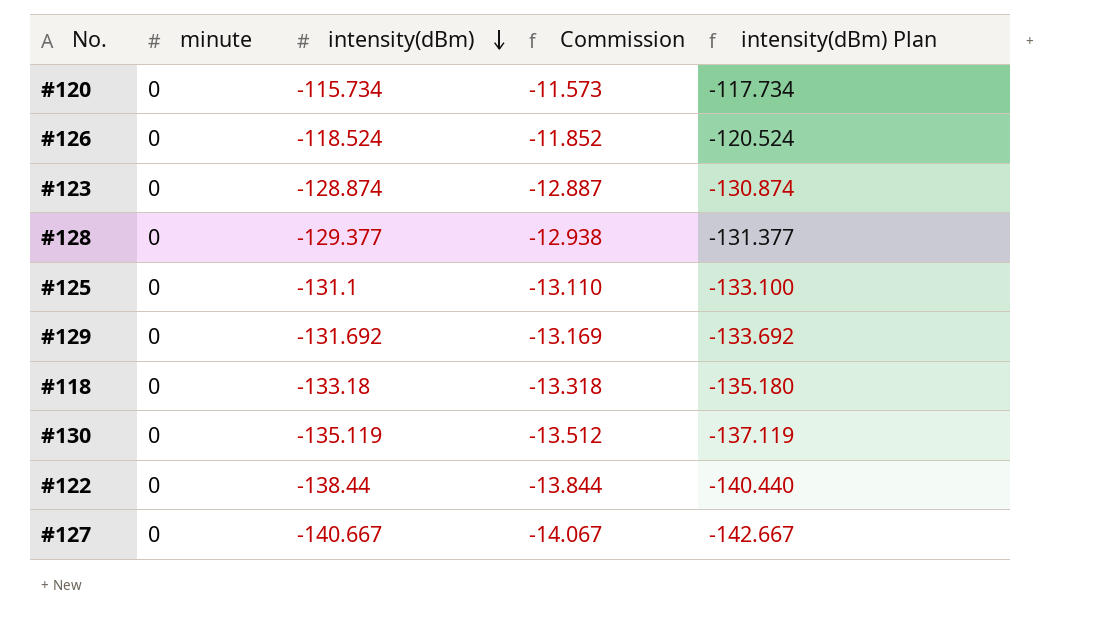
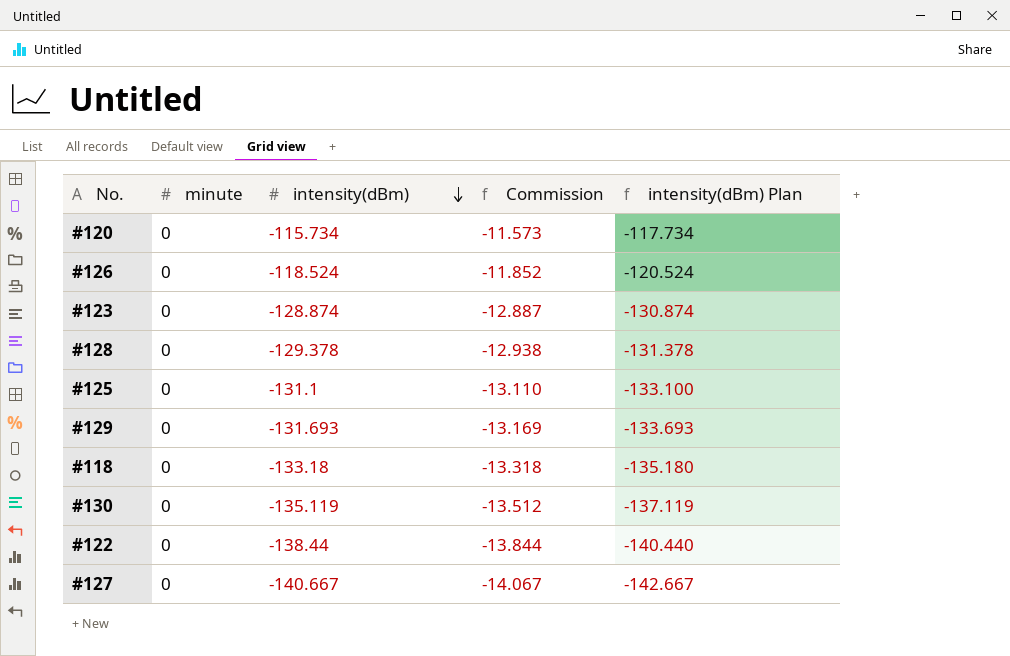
#128 | intensity(dBm): -129.377 -> -129.378
#128 | intensity(dBm) Plan: -131.377 -> -131.378
#129 | intensity(dBm): -131.692 -> -131.693
#129 | intensity(dBm) Plan: -133.692 -> -133.693

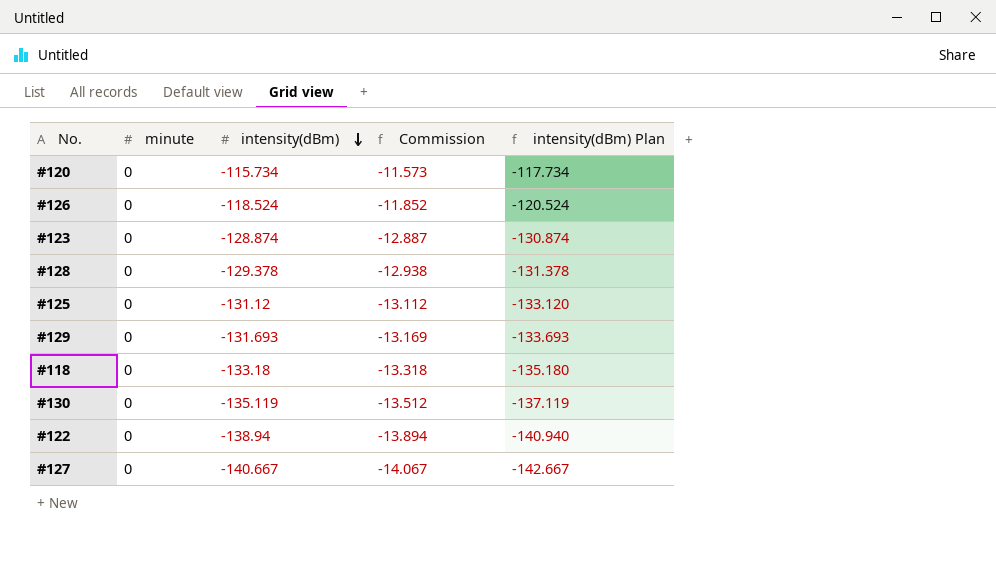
#125 | intensity(dBm): -131.1 -> -131.12
#125 | Commission: -13.110 -> -13.112
#125 | intensity(dBm) Plan: -133.100 -> -133.120
#122 | intensity(dBm): -138.44 -> -138.94
#122 | Commission: -13.844 -> -13.894
#122 | intensity(dBm) Plan: -140.440 -> -140.940

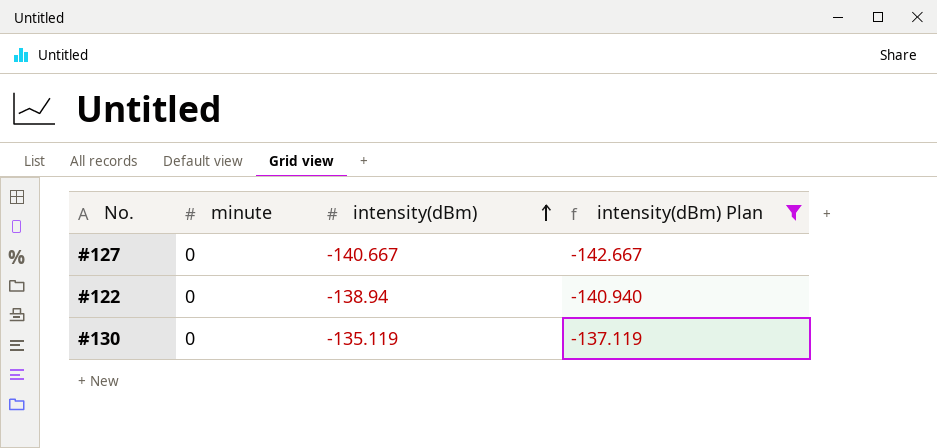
filter: none -> intensity(dBm) Plan <= -137.119
row order: intensity(dBm) descending -> intensity(dBm) ascending
column Commission | formula: [intensity(dBm)] * 0.1 -> none

